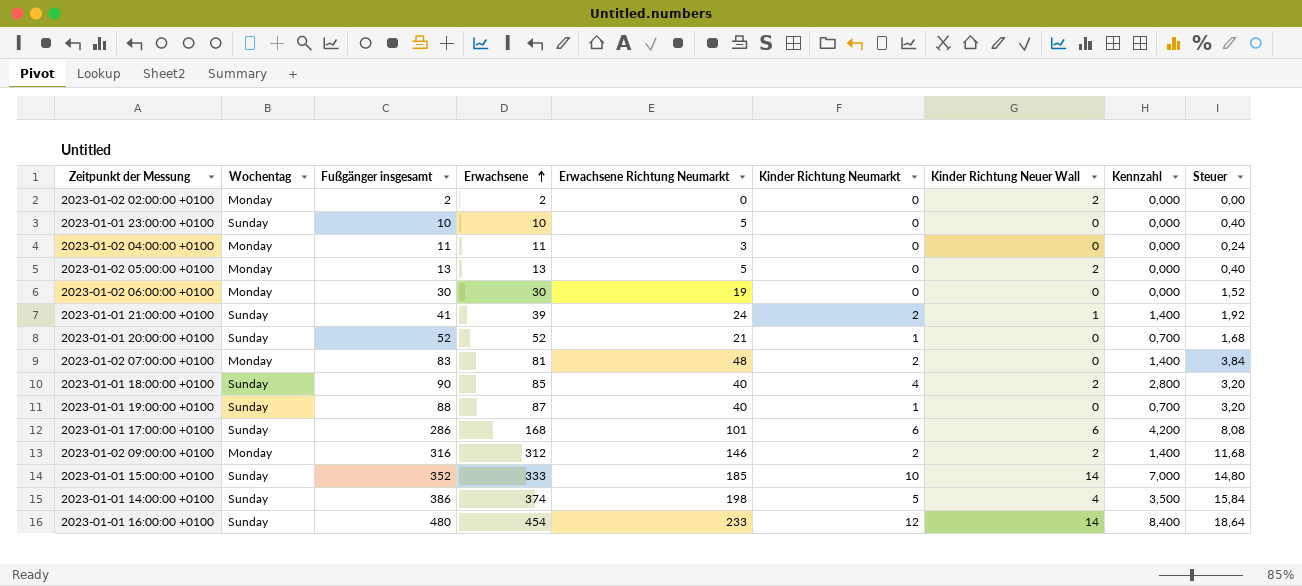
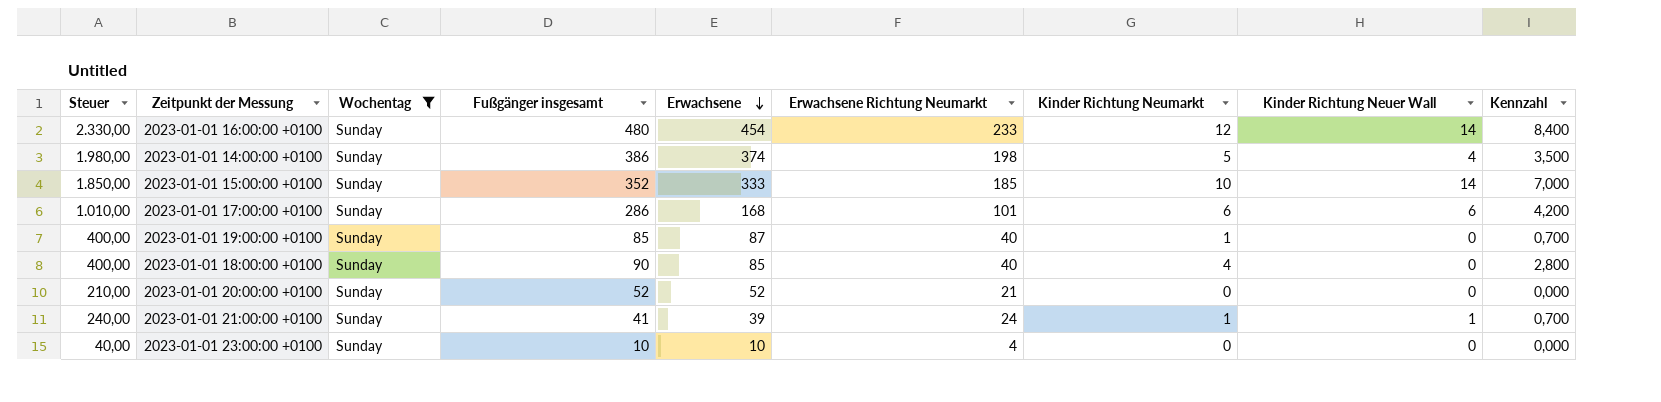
filter: none -> Wochentag = Sunday
row order: Erwachsene ascending -> Erwachsene descending
column Steuer | formula: [Erwachsene Richtung Neumarkt] * 0,08 -> [Erwachsene Richtung Neumarkt] * 10
column Steuer | position: 9 -> 1
2023-01-01 19:00:00 +0100 | Fußgänger insgesamt: 88 -> 85
2023-01-01 18:00:00 +0100 | Kinder Richtung Neuer Wall: 2 -> 0
2023-01-01 20:00:00 +0100 | Kinder Richtung Neumarkt: 1 -> 0
2023-01-01 20:00:00 +0100 | Kennzahl: 0,700 -> 0,000
2023-01-01 21:00:00 +0100 | Kinder Richtung Neumarkt: 2 -> 1
2023-01-01 21:00:00 +0100 | Kennzahl: 1,400 -> 0,700
2023-01-01 23:00:00 +0100 | Erwachsene Richtung Neumarkt: 5 -> 4

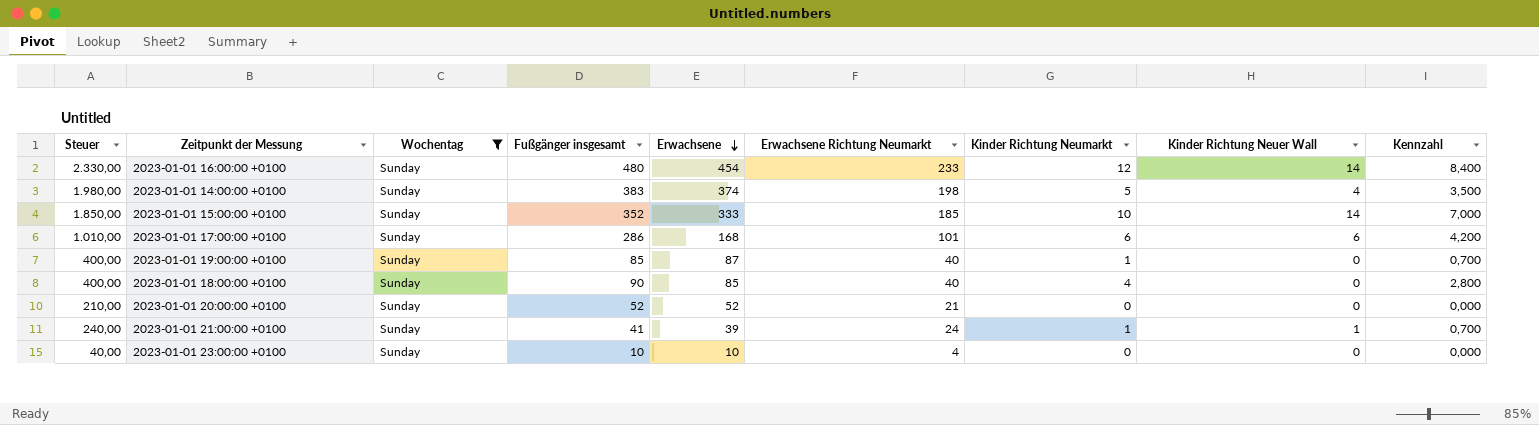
2023-01-01 14:00:00 +0100 | Fußgänger insgesamt: 386 -> 383

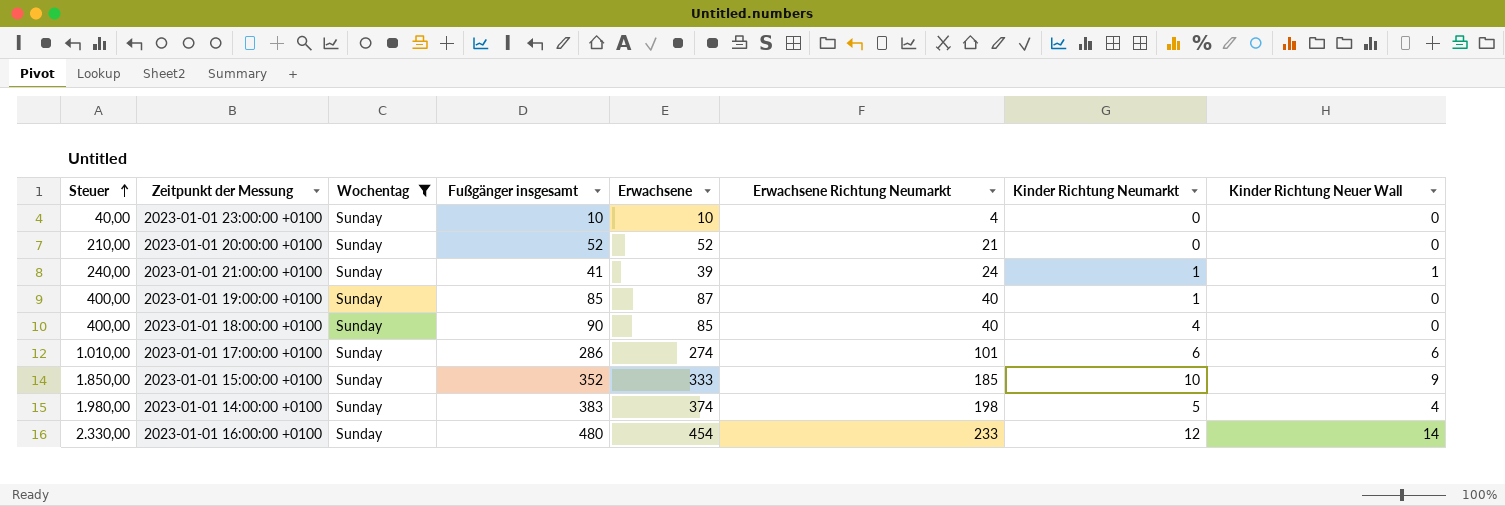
row order: Erwachsene descending -> Steuer ascending
column Kennzahl | formula: [Kinder Richtung Neumarkt] * 0,7 -> none
2023-01-01 17:00:00 +0100 | Erwachsene: 168 -> 274
2023-01-01 15:00:00 +0100 | Kinder Richtung Neuer Wall: 14 -> 9

